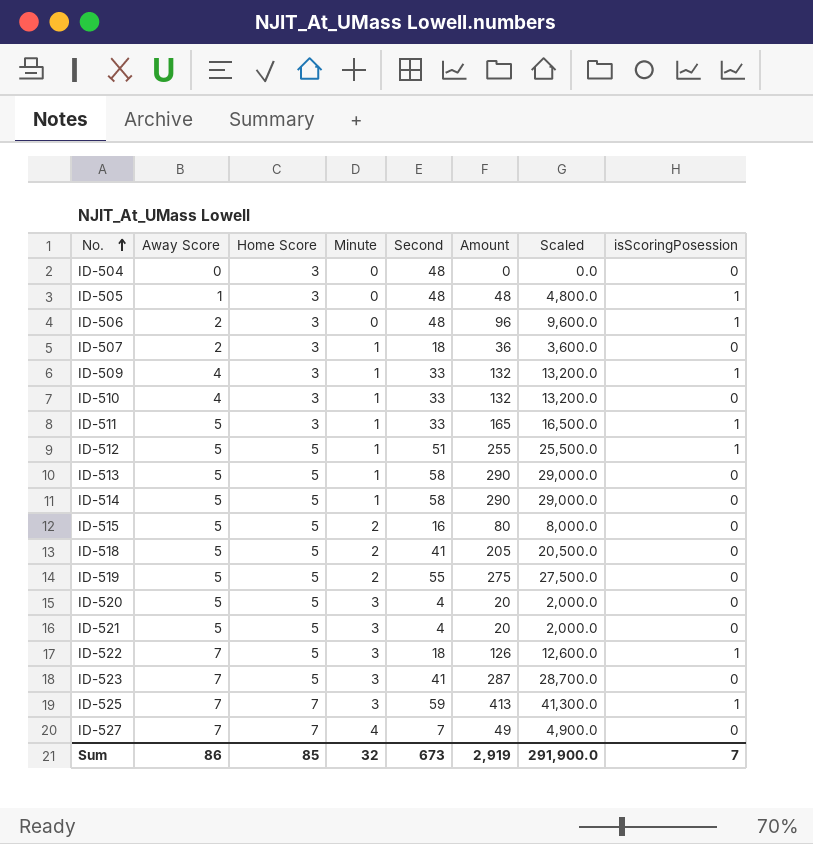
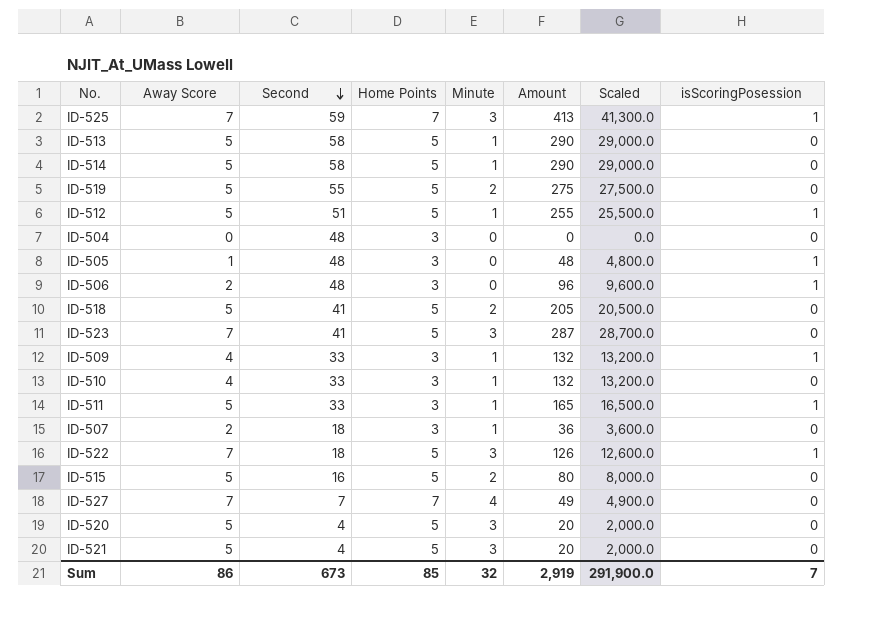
row order: No. ascending -> Second descending
column Second | position: 5 -> 3
column name: Home Score -> Home Points

